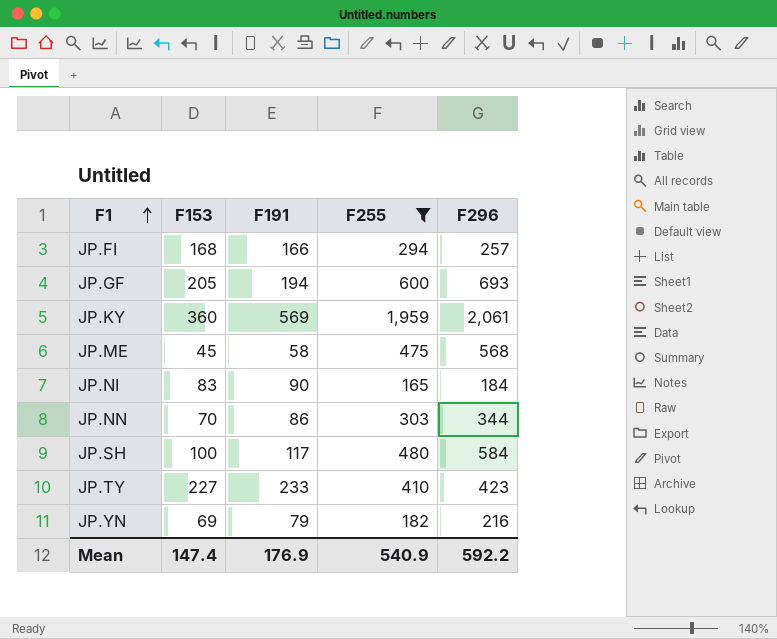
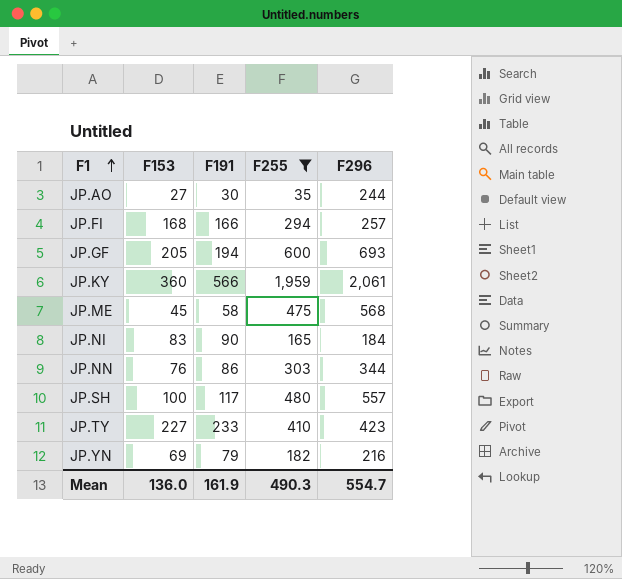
row JP.AO: none -> 27 | 30 | 35 | 244
JP.KY | F191: 569 -> 566
JP.NN | F153: 70 -> 76
JP.SH | F296: 584 -> 557
Mean | F153: 147.4 -> 136.0
Mean | F191: 176.9 -> 161.9
Mean | F255: 540.9 -> 490.3
Mean | F296: 592.2 -> 554.7

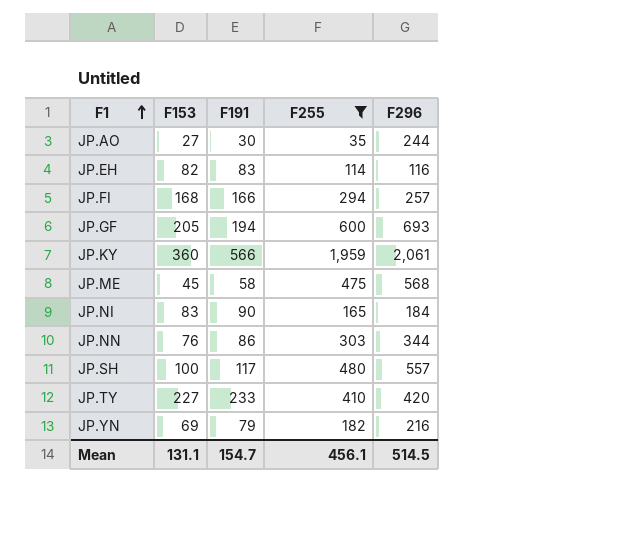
row JP.EH: none -> 82 | 83 | 114 | 116
JP.TY | F296: 423 -> 420
Mean | F153: 136.0 -> 131.1
Mean | F191: 161.9 -> 154.7
Mean | F255: 490.3 -> 456.1
Mean | F296: 554.7 -> 514.5

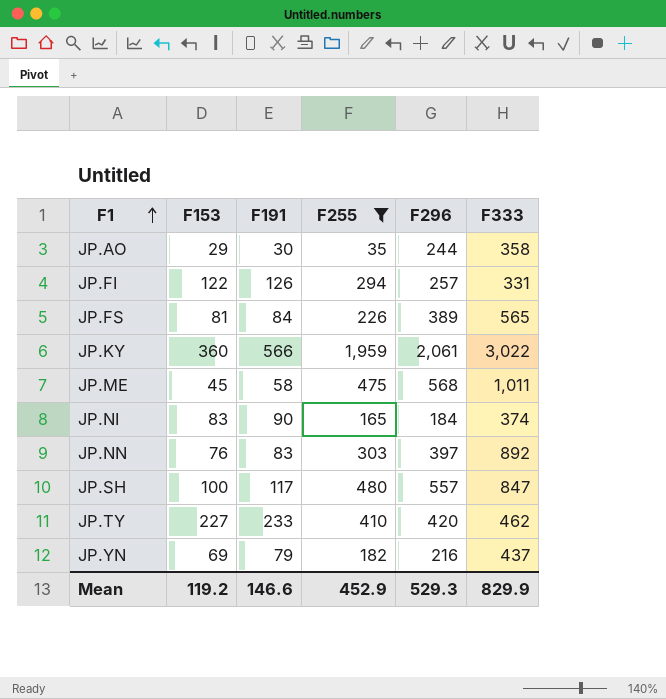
column F333 | position: none -> 6
row JP.EH: 82 | 83 | 114 | 116 -> none
row JP.GF: 205 | 194 | 600 | 693 -> none
JP.AO | F153: 27 -> 29
JP.FI | F153: 168 -> 122
JP.FI | F191: 166 -> 126
row JP.FS: none -> 81 | 84 | 226 | 389 | 565
JP.NN | F191: 86 -> 83
JP.NN | F296: 344 -> 397
Mean | F153: 131.1 -> 119.2
Mean | F191: 154.7 -> 146.6
Mean | F255: 456.1 -> 452.9
Mean | F296: 514.5 -> 529.3

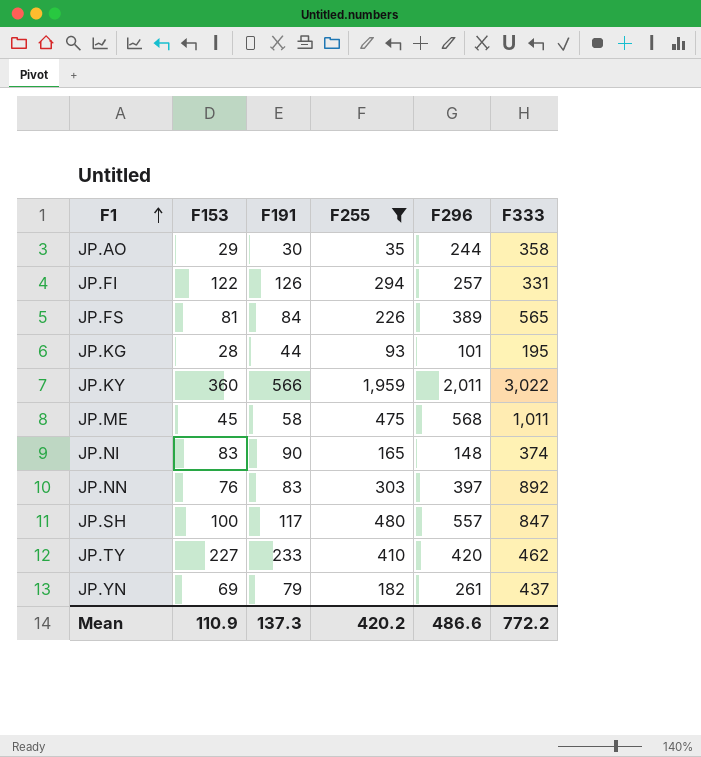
row JP.KG: none -> 28 | 44 | 93 | 101 | 195
JP.KY | F296: 2,061 -> 2,011
JP.NI | F296: 184 -> 148
JP.YN | F296: 216 -> 261
Mean | F153: 119.2 -> 110.9
Mean | F191: 146.6 -> 137.3
Mean | F255: 452.9 -> 420.2
Mean | F296: 529.3 -> 486.6
Mean | F333: 829.9 -> 772.2

